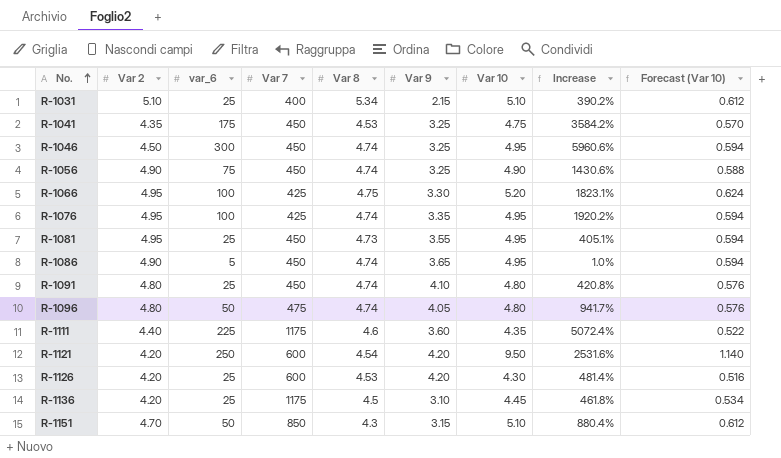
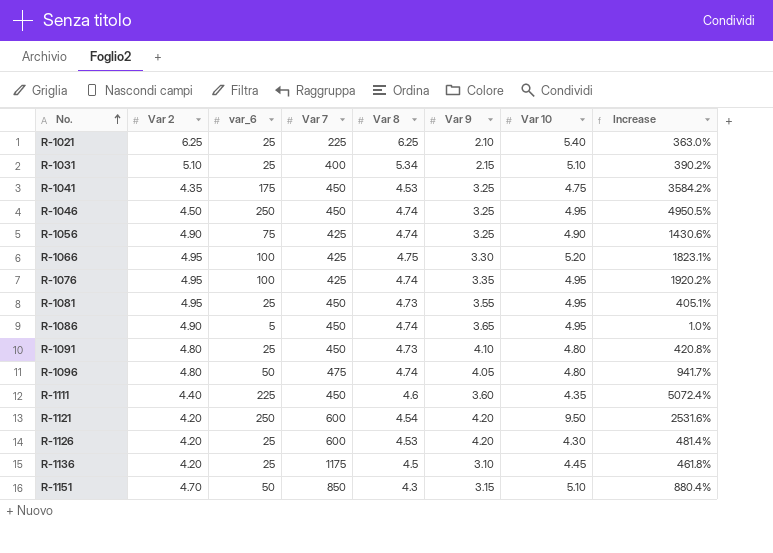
column Forecast (Var 10) | formula: [Var 10] * 0.12 -> none
row R-1021: none -> 6.25 | 25 | 225 | 6.25 | 2.10 | 5.40 | 363.0%
R-1046 | var_6: 300 -> 250
R-1046 | Increase: 5960.6% -> 4950.5%
R-1056 | Var 7: 450 -> 425
R-1091 | Var 8: 4.74 -> 4.73
R-1111 | Var 7: 1175 -> 450

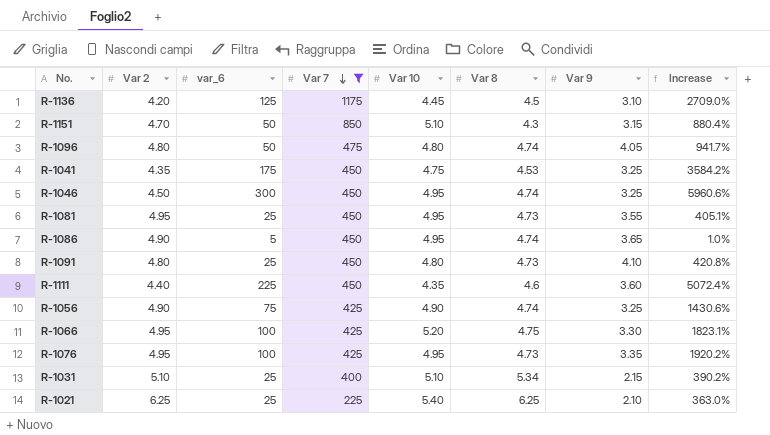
filter: none -> Var 7 != 600
row order: No. ascending -> Var 7 descending
column Var 10 | position: 7 -> 5
R-1136 | var_6: 25 -> 125
R-1136 | Increase: 461.8% -> 2709.0%
R-1046 | var_6: 250 -> 300
R-1046 | Increase: 4950.5% -> 5960.6%
R-1076 | Var 8: 4.74 -> 4.73

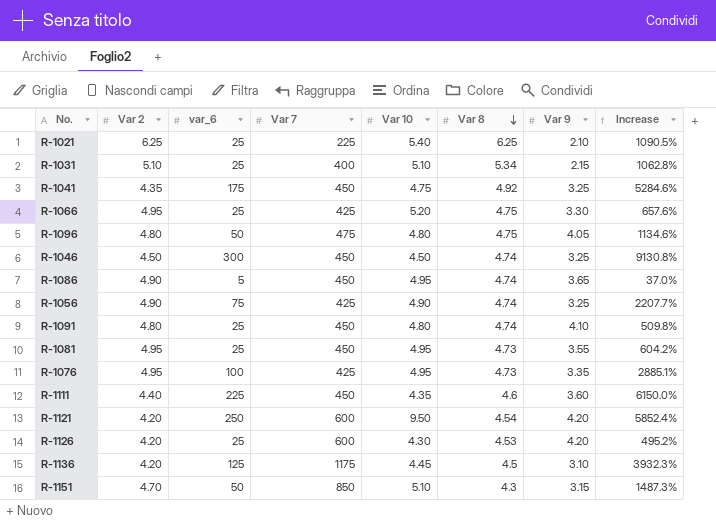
filter: Var 7 != 600 -> none
row order: Var 7 descending -> Var 8 descending
column Increase | formula: ([var_6] - [Var 10]) / [Var 10] -> ([var_6] - [Var 9]) / [Var 9]
R-1041 | Var 8: 4.53 -> 4.92
R-1066 | var_6: 100 -> 25
R-1096 | Var 8: 4.74 -> 4.75
R-1046 | Var 10: 4.95 -> 4.50
R-1091 | Var 8: 4.73 -> 4.74

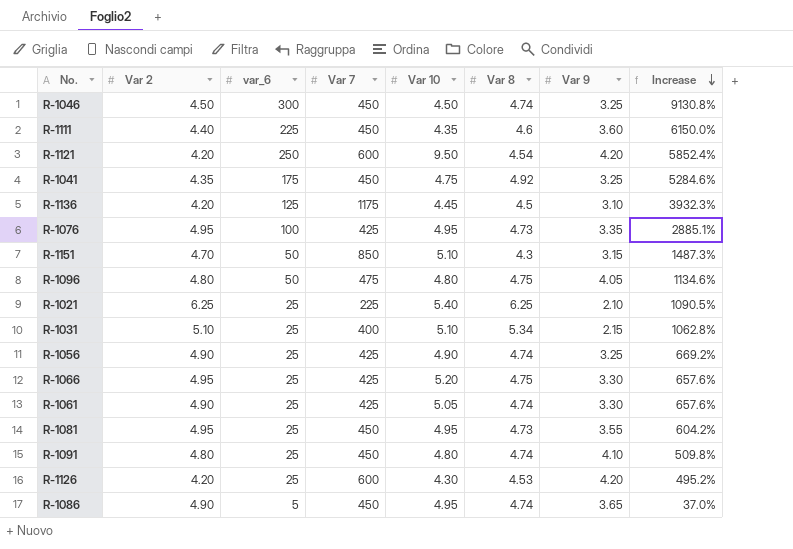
row order: Var 8 descending -> Increase descending
R-1056 | var_6: 75 -> 25
R-1056 | Increase: 2207.7% -> 669.2%
row R-1061: none -> 4.90 | 25 | 425 | 5.05 | 4.74 | 3.30 | 657.6%

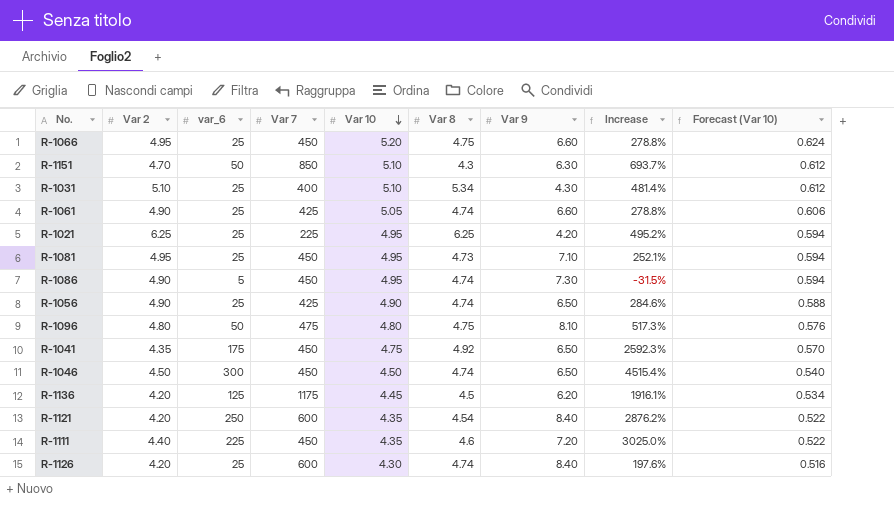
row order: Increase descending -> Var 10 descending
column Forecast (Var 10) | formula: none -> [Var 10] * 0.12
row R-1076: 4.95 | 100 | 425 | 4.95 | 4.73 | 3.35 | 2885.1% -> none
row R-1091: 4.80 | 25 | 450 | 4.80 | 4.74 | 4.10 | 509.8% -> none
R-1066 | Var 7: 425 -> 450
R-1066 | Var 9: 3.30 -> 6.60
R-1066 | Increase: 657.6% -> 278.8%
R-1151 | Var 9: 3.15 -> 6.30
R-1151 | Increase: 1487.3% -> 693.7%
R-1031 | Var 9: 2.15 -> 4.30
R-1031 | Increase: 1062.8% -> 481.4%
R-1061 | Var 9: 3.30 -> 6.60
R-1061 | Increase: 657.6% -> 278.8%
R-1021 | Var 10: 5.40 -> 4.95
R-1021 | Var 9: 2.10 -> 4.20
R-1021 | Increase: 1090.5% -> 495.2%
R-1081 | Var 9: 3.55 -> 7.10
R-1081 | Increase: 604.2% -> 252.1%
R-1086 | Var 9: 3.65 -> 7.30
R-1086 | Increase: 37.0% -> -31.5%
R-1056 | Var 9: 3.25 -> 6.50
R-1056 | Increase: 669.2% -> 284.6%
R-1096 | Var 9: 4.05 -> 8.10
R-1096 | Increase: 1134.6% -> 517.3%
R-1041 | Var 9: 3.25 -> 6.50
R-1041 | Increase: 5284.6% -> 2592.3%
R-1046 | Var 9: 3.25 -> 6.50
R-1046 | Increase: 9130.8% -> 4515.4%
R-1136 | Var 9: 3.10 -> 6.20
R-1136 | Increase: 3932.3% -> 1916.1%
R-1121 | Var 10: 9.50 -> 4.35
R-1121 | Var 9: 4.20 -> 8.40
R-1121 | Increase: 5852.4% -> 2876.2%
R-1111 | Var 9: 3.60 -> 7.20
R-1111 | Increase: 6150.0% -> 3025.0%
R-1126 | Var 8: 4.53 -> 4.74
R-1126 | Var 9: 4.20 -> 8.40
R-1126 | Increase: 495.2% -> 197.6%

